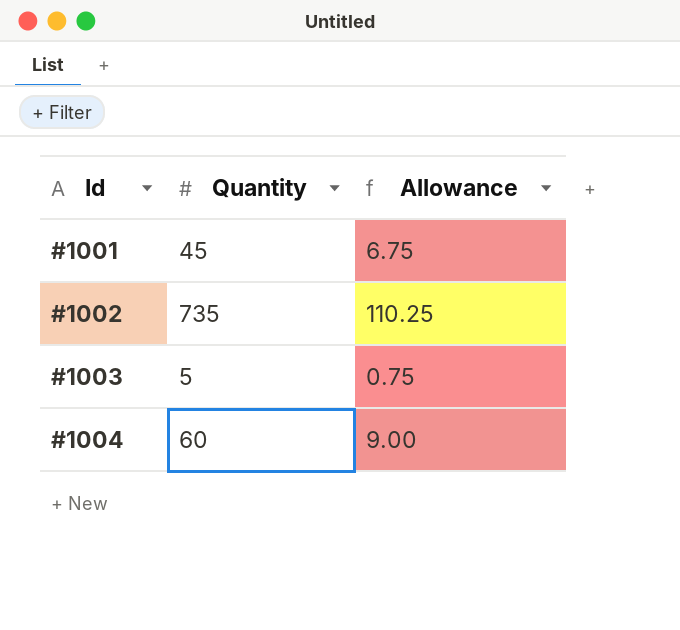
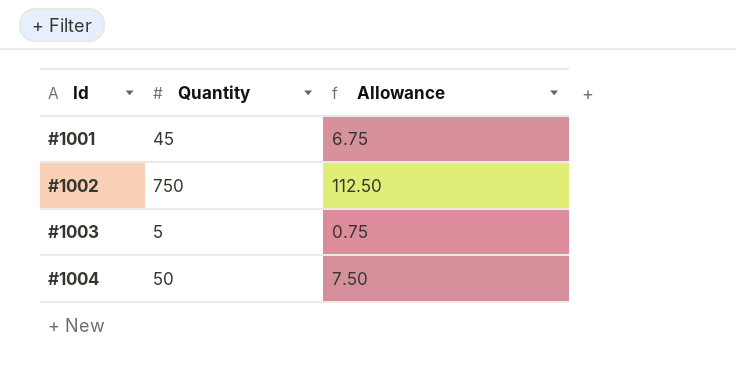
#1002 | Quantity: 735 -> 750
#1002 | Allowance: 110.25 -> 112.50
#1004 | Quantity: 60 -> 50
#1004 | Allowance: 9.00 -> 7.50

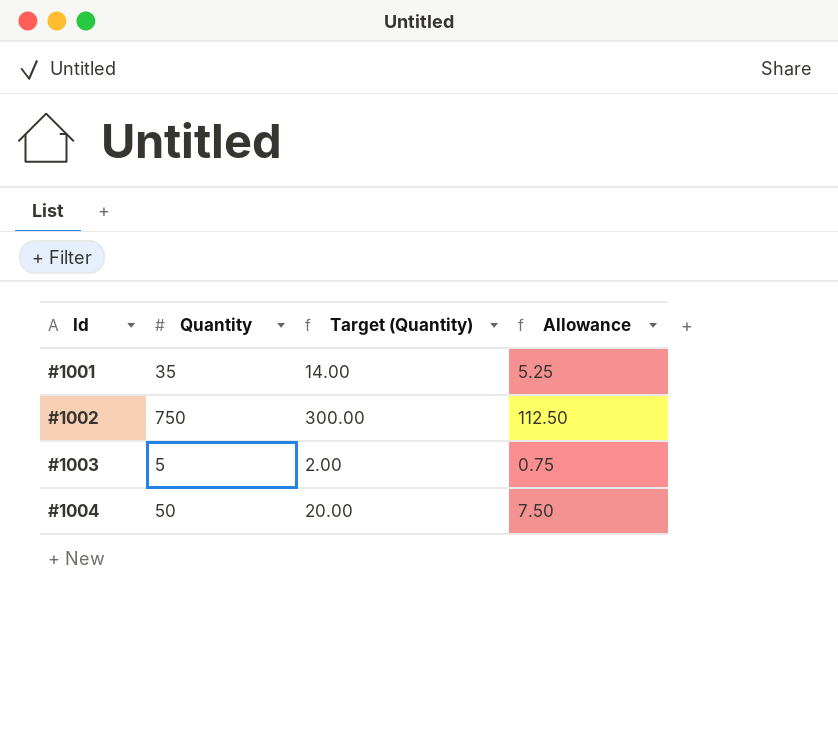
column Target (Quantity) | formula: none -> [Quantity] * 0.4
#1001 | Quantity: 45 -> 35
#1001 | Allowance: 6.75 -> 5.25

